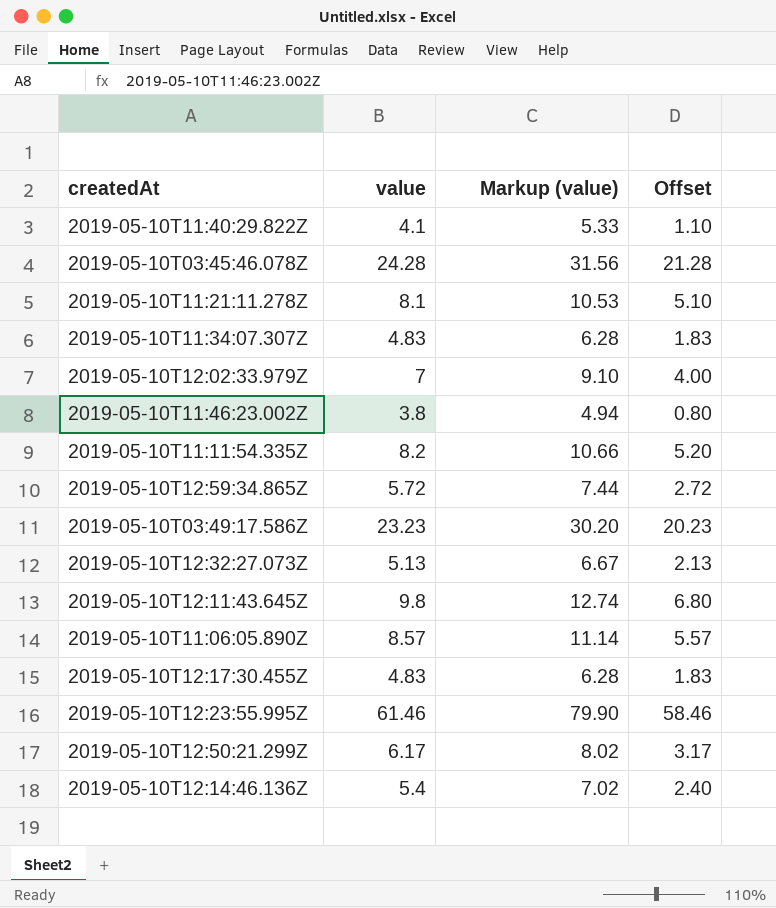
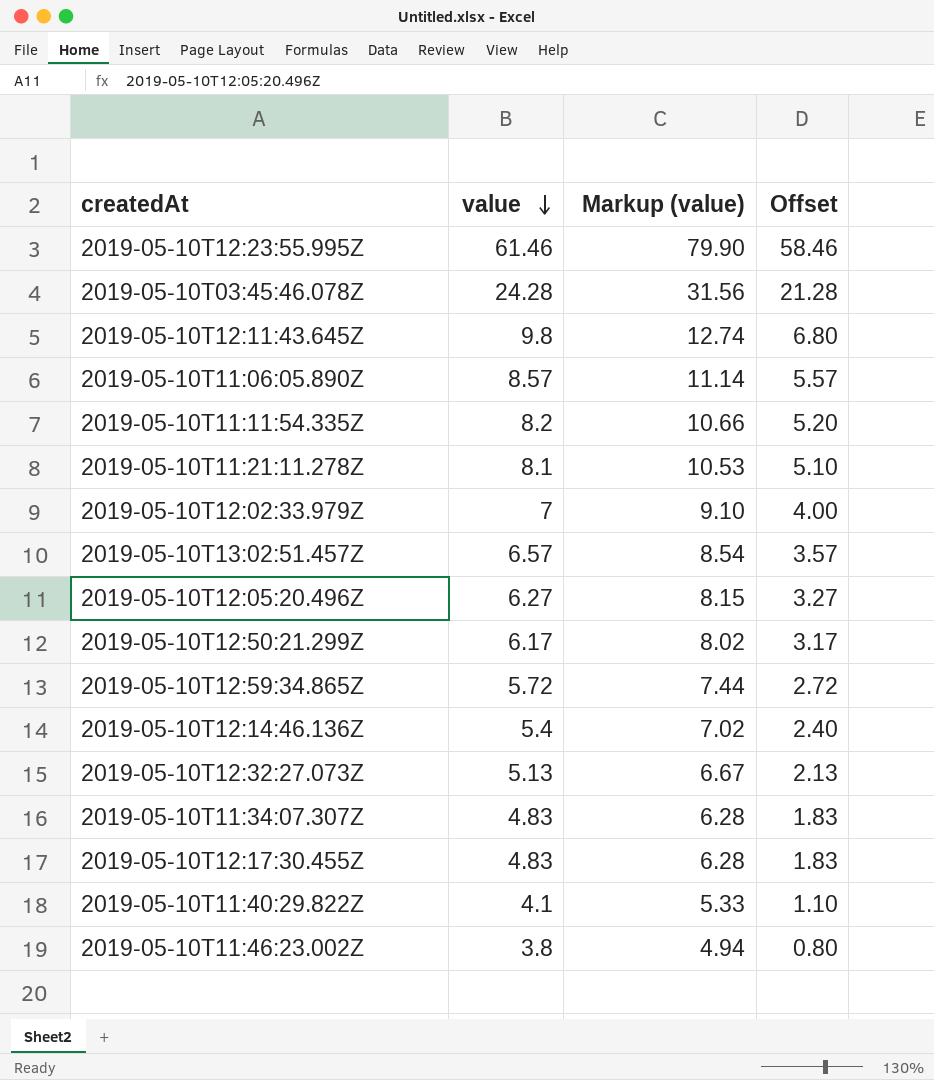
row order: none -> value descending
row 2019-05-10T03:49:17.586Z: 23.23 | 30.20 | 20.23 -> none
row 2019-05-10T13:02:51.457Z: none -> 6.57 | 8.54 | 3.57
row 2019-05-10T12:05:20.496Z: none -> 6.27 | 8.15 | 3.27

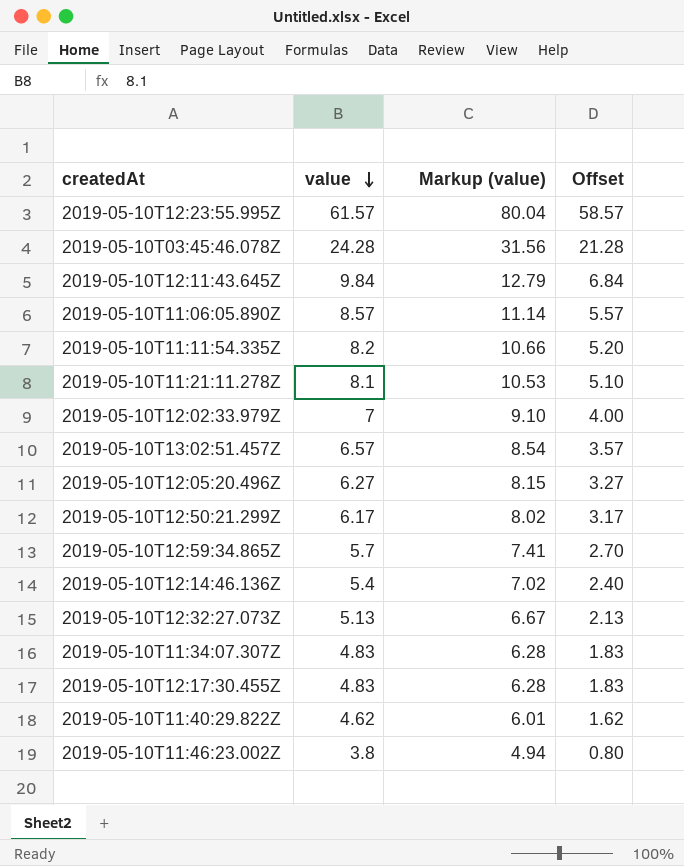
2019-05-10T12:23:55.995Z | value: 61.46 -> 61.57
2019-05-10T12:23:55.995Z | Markup (value): 79.90 -> 80.04
2019-05-10T12:23:55.995Z | Offset: 58.46 -> 58.57
2019-05-10T12:11:43.645Z | value: 9.8 -> 9.84
2019-05-10T12:11:43.645Z | Markup (value): 12.74 -> 12.79
2019-05-10T12:11:43.645Z | Offset: 6.80 -> 6.84
2019-05-10T12:59:34.865Z | value: 5.72 -> 5.7
2019-05-10T12:59:34.865Z | Markup (value): 7.44 -> 7.41
2019-05-10T12:59:34.865Z | Offset: 2.72 -> 2.70
2019-05-10T11:40:29.822Z | value: 4.1 -> 4.62
2019-05-10T11:40:29.822Z | Markup (value): 5.33 -> 6.01
2019-05-10T11:40:29.822Z | Offset: 1.10 -> 1.62

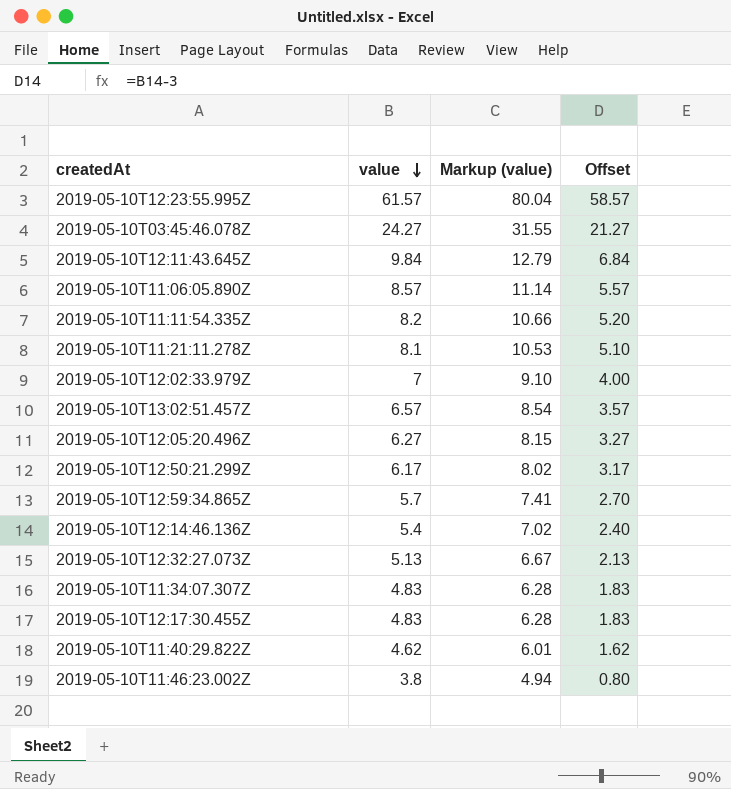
2019-05-10T03:45:46.078Z | value: 24.28 -> 24.27
2019-05-10T03:45:46.078Z | Markup (value): 31.56 -> 31.55
2019-05-10T03:45:46.078Z | Offset: 21.28 -> 21.27

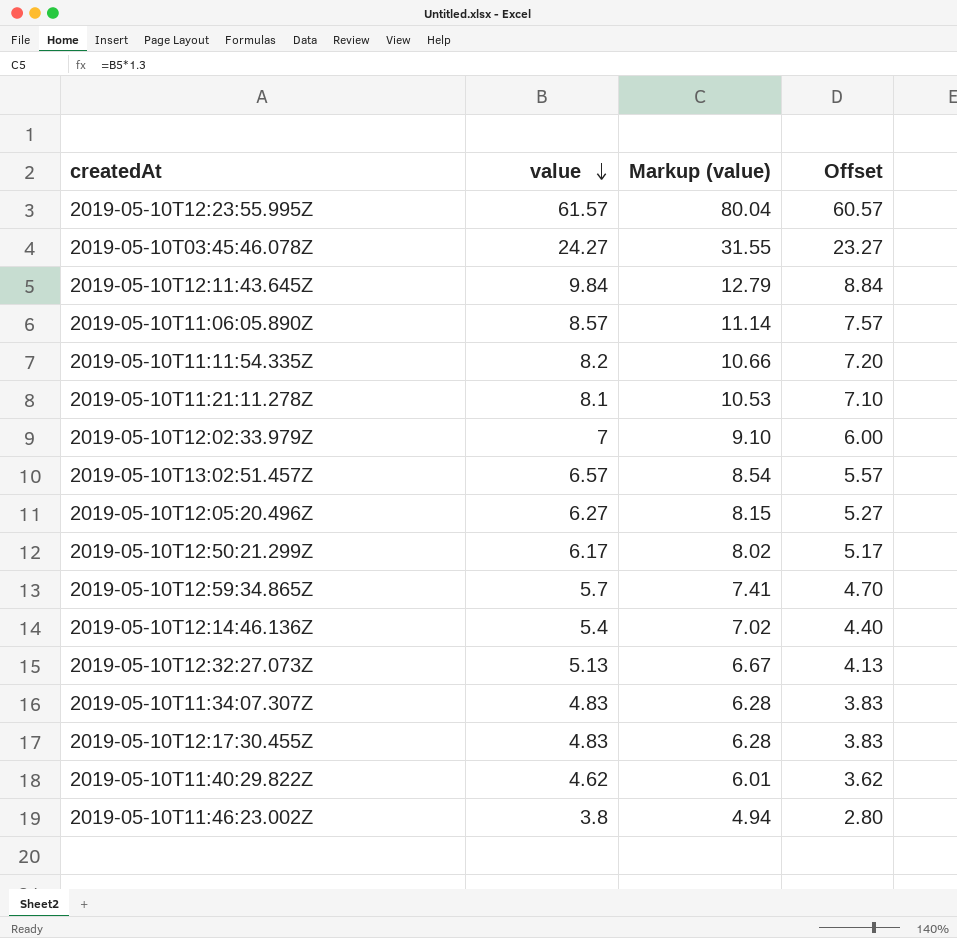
column Offset | formula: [value] - 3 -> [value] - 1

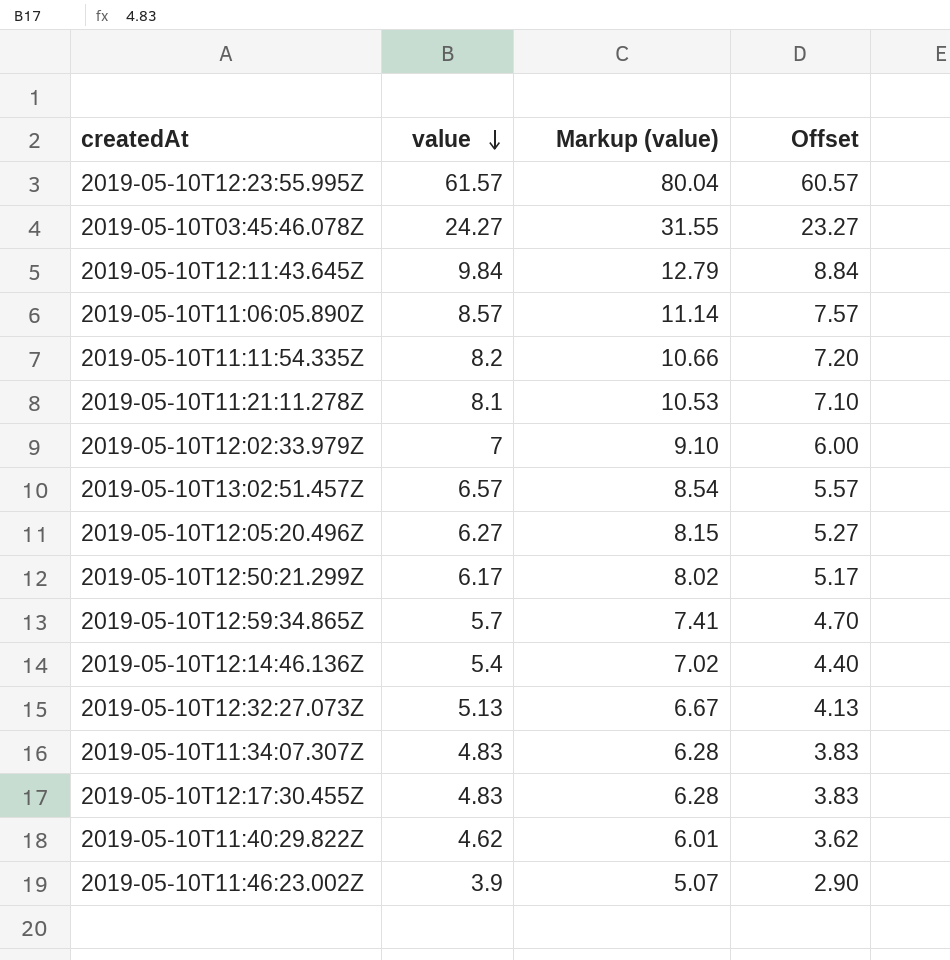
2019-05-10T11:46:23.002Z | value: 3.8 -> 3.9
2019-05-10T11:46:23.002Z | Markup (value): 4.94 -> 5.07
2019-05-10T11:46:23.002Z | Offset: 2.80 -> 2.90

